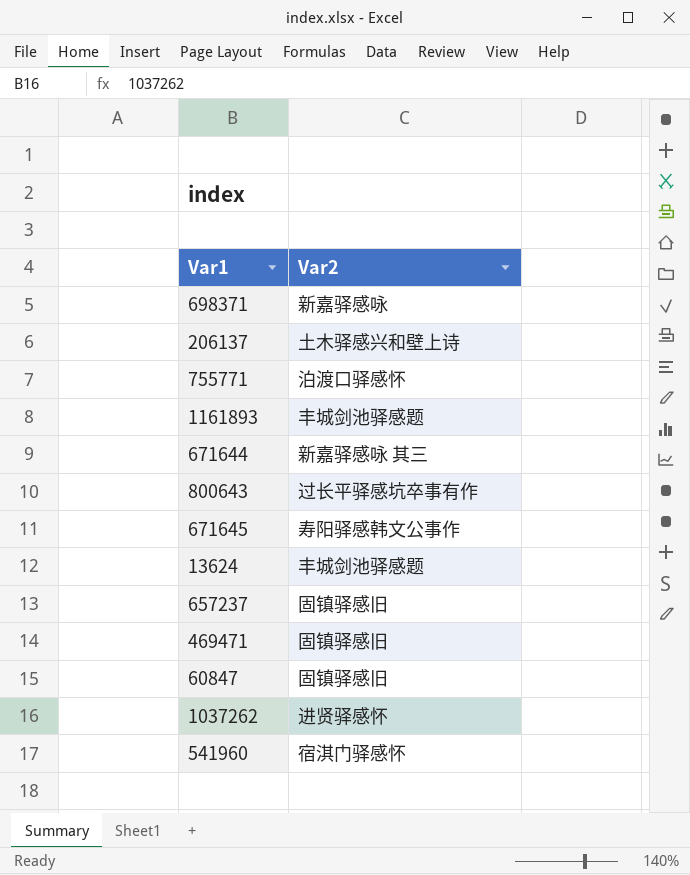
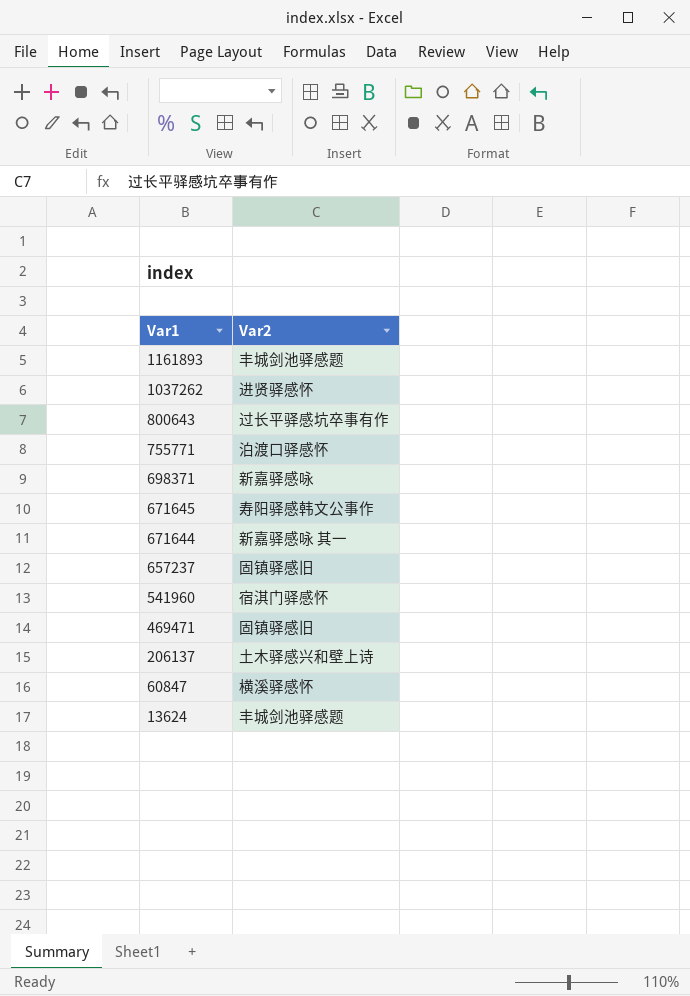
row order: none -> Var1 descending
671644 | Var2: 新嘉驿感咏 其三 -> 新嘉驿感咏 其一
60847 | Var2: 固镇驿感旧 -> 横溪驿感怀

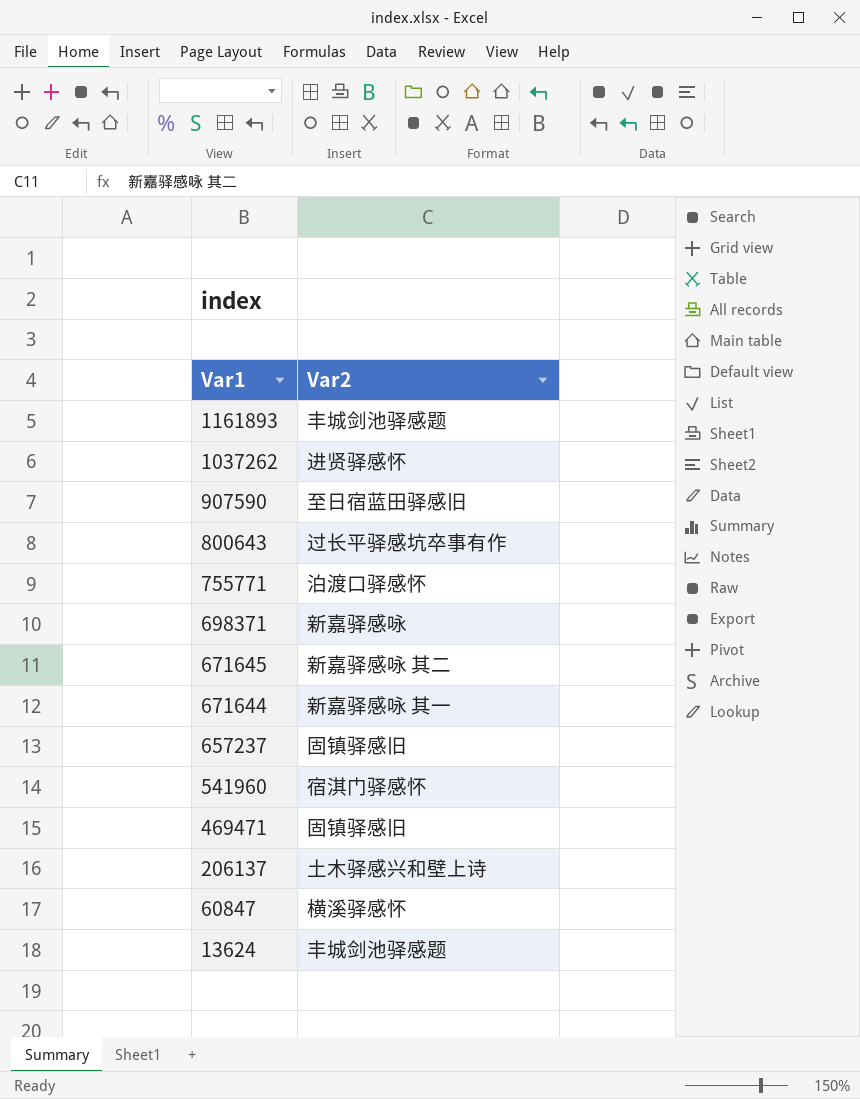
row 907590: none -> 至日宿蓝田驿感旧
671645 | Var2: 寿阳驿感韩文公事作 -> 新嘉驿感咏 其二

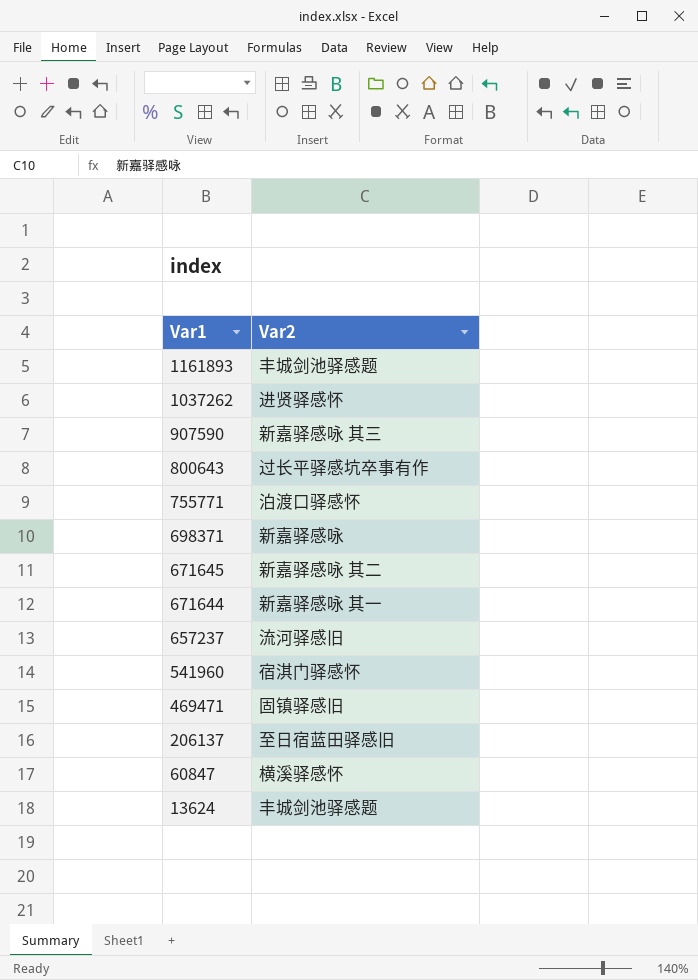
907590 | Var2: 至日宿蓝田驿感旧 -> 新嘉驿感咏 其三
657237 | Var2: 固镇驿感旧 -> 流河驿感旧
206137 | Var2: 土木驿感兴和壁上诗 -> 至日宿蓝田驿感旧

